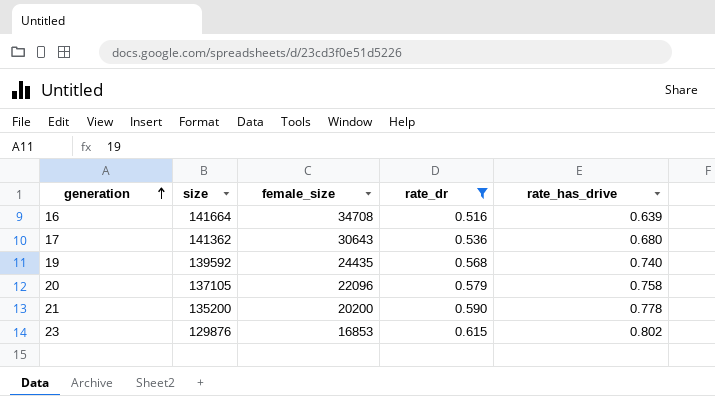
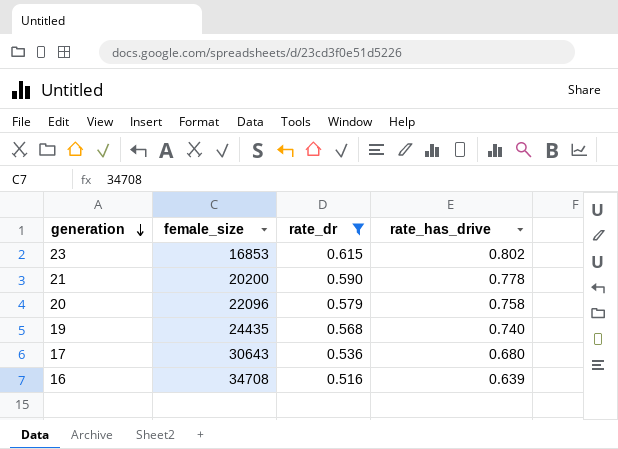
row order: generation ascending -> generation descending
column size | position: 2 -> none

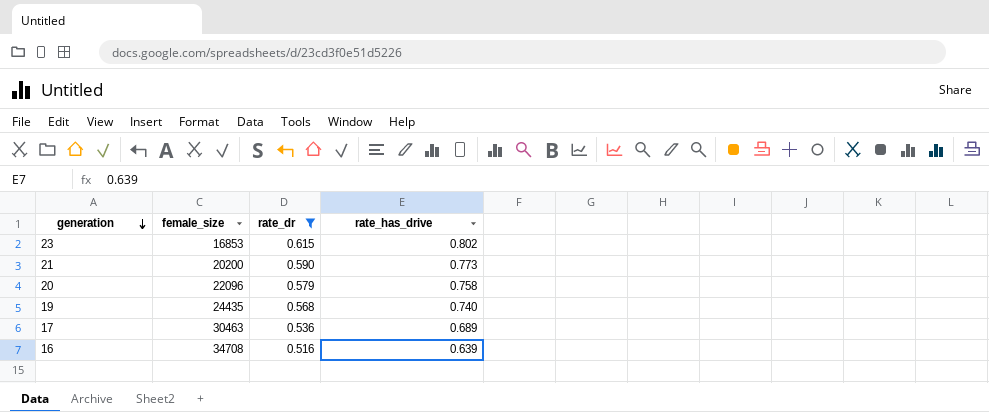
21 | rate_has_drive: 0.778 -> 0.773
17 | female_size: 30643 -> 30463
17 | rate_has_drive: 0.680 -> 0.689

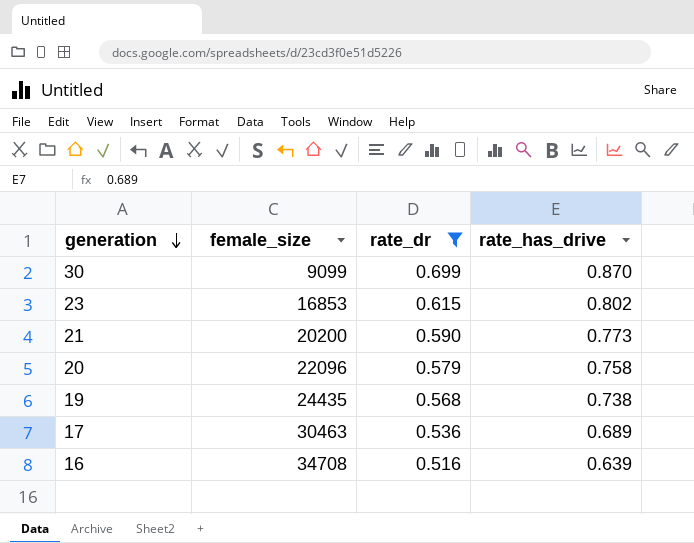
row 30: none -> 9099 | 0.699 | 0.870
19 | rate_has_drive: 0.740 -> 0.738

